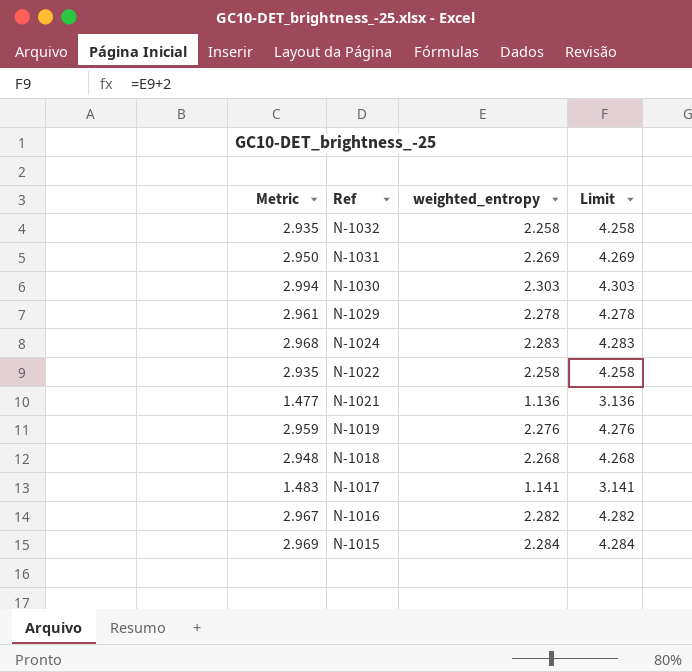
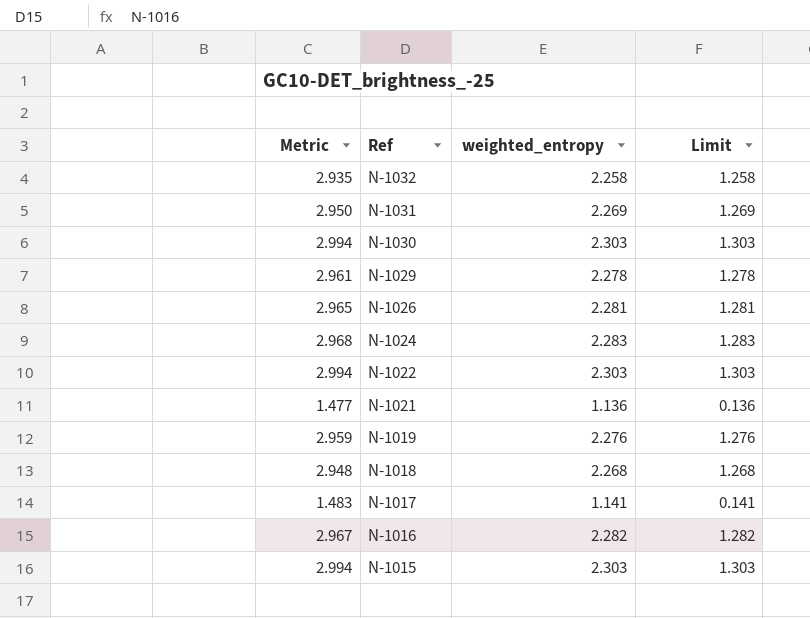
column Limit | formula: [weighted_entropy] + 2 -> [weighted_entropy] - 1
row N-1026: none -> 2.965 | 2.281 | 1.281
N-1022 | Metric: 2.935 -> 2.994
N-1022 | weighted_entropy: 2.258 -> 2.303
N-1015 | Metric: 2.969 -> 2.994
N-1015 | weighted_entropy: 2.284 -> 2.303

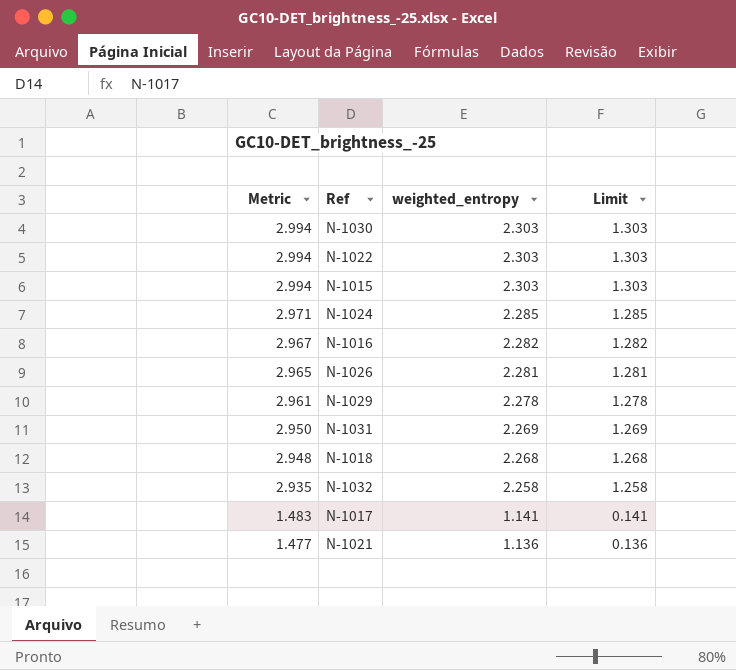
row order: Ref descending -> Metric descending
row N-1019: 2.959 | 2.276 | 1.276 -> none
N-1024 | Metric: 2.968 -> 2.971
N-1024 | weighted_entropy: 2.283 -> 2.285
N-1024 | Limit: 1.283 -> 1.285

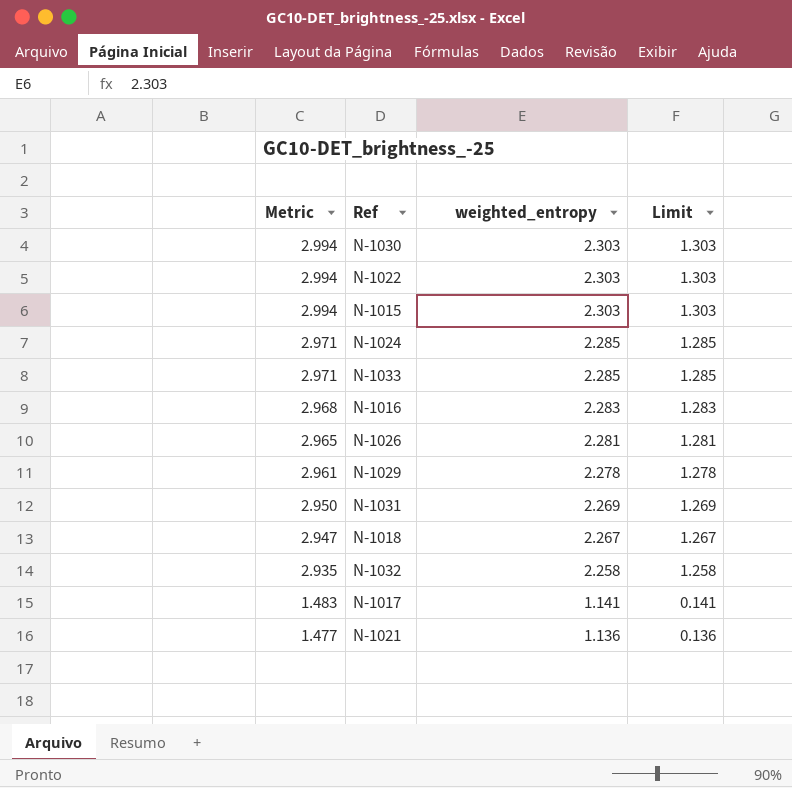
row N-1033: none -> 2.971 | 2.285 | 1.285
N-1016 | Metric: 2.967 -> 2.968
N-1016 | weighted_entropy: 2.282 -> 2.283
N-1016 | Limit: 1.282 -> 1.283
N-1018 | Metric: 2.948 -> 2.947
N-1018 | weighted_entropy: 2.268 -> 2.267
N-1018 | Limit: 1.268 -> 1.267

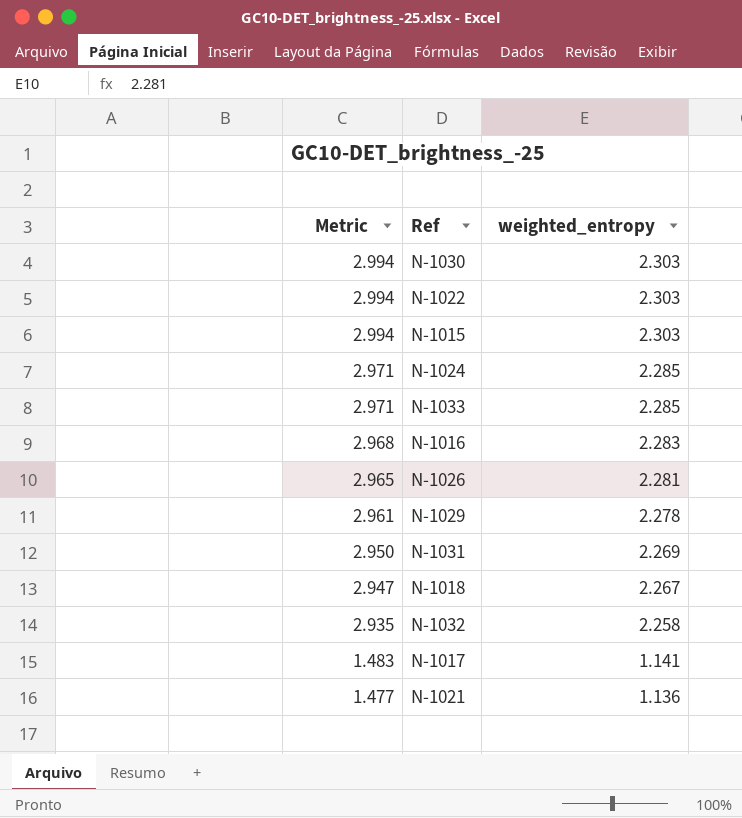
column Limit | formula: [weighted_entropy] - 1 -> none

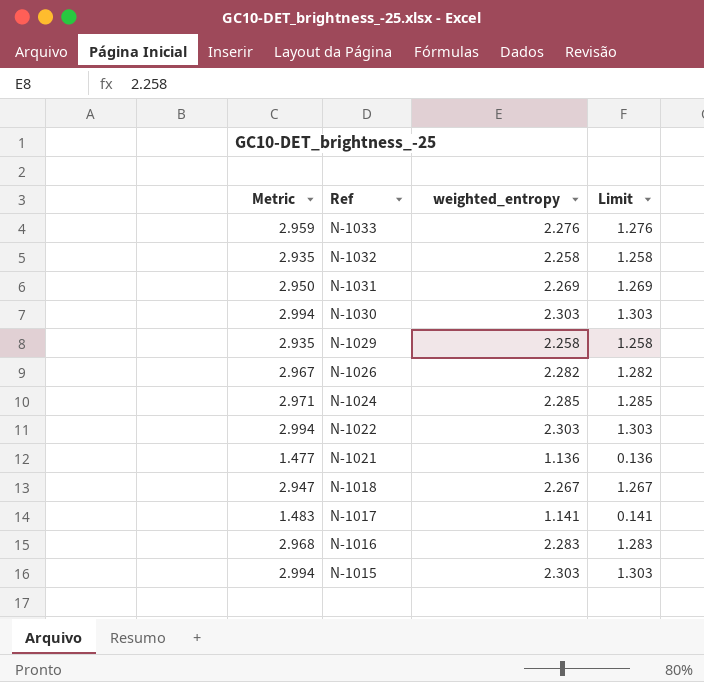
row order: Metric descending -> Ref descending
column Limit | formula: none -> [weighted_entropy] - 1
N-1033 | Metric: 2.971 -> 2.959
N-1033 | weighted_entropy: 2.285 -> 2.276
N-1029 | Metric: 2.961 -> 2.935
N-1029 | weighted_entropy: 2.278 -> 2.258
N-1026 | Metric: 2.965 -> 2.967
N-1026 | weighted_entropy: 2.281 -> 2.282

